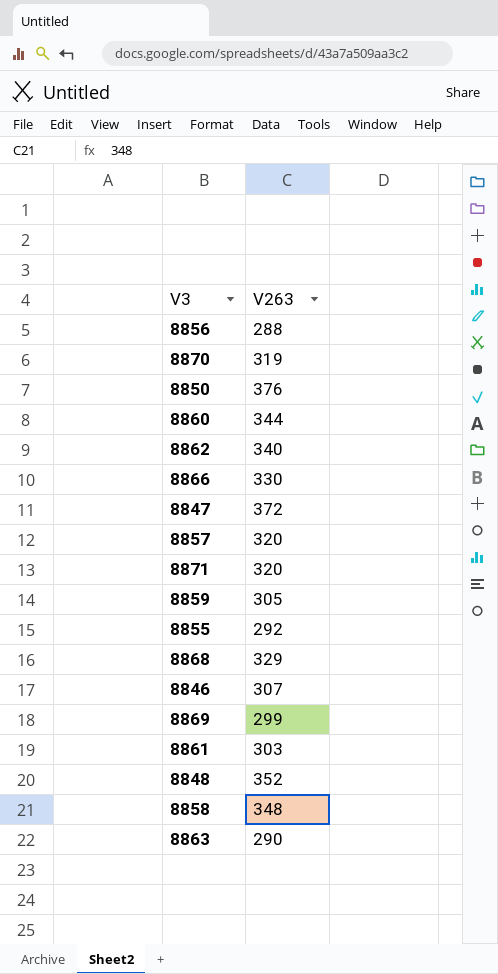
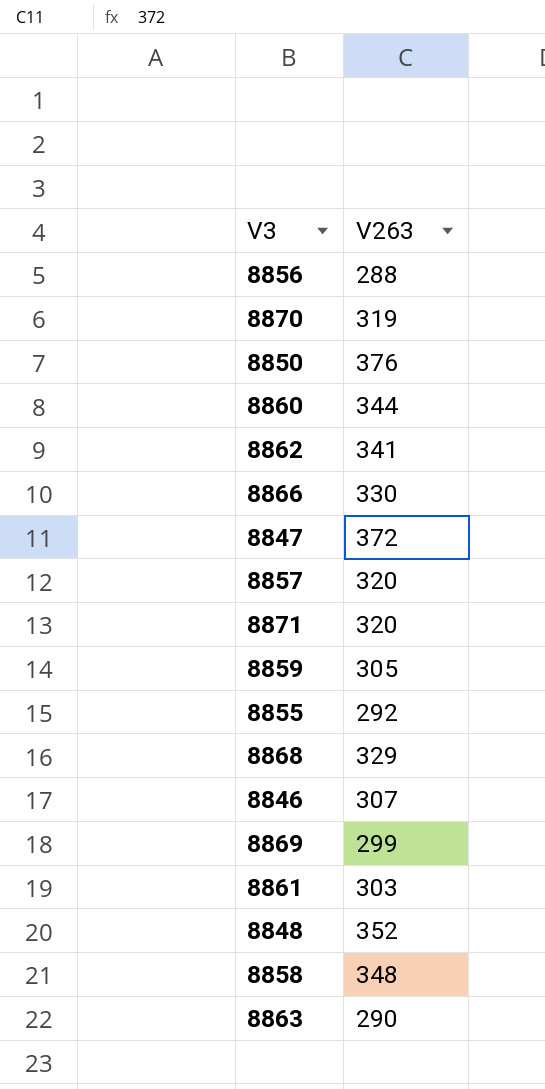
8862 | V263: 340 -> 341

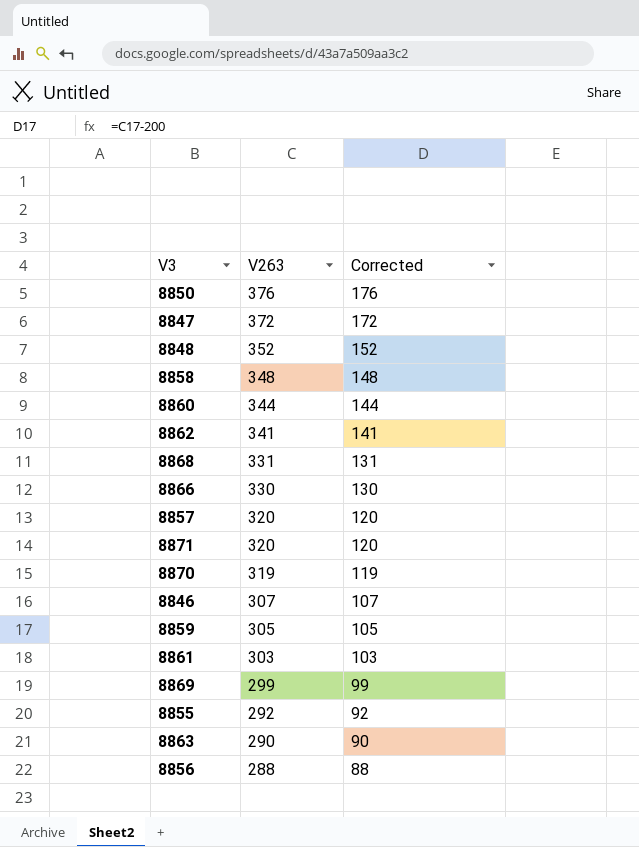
row order: none -> V263 descending
column Corrected | formula: none -> [V263] - 200
8868 | V263: 329 -> 331

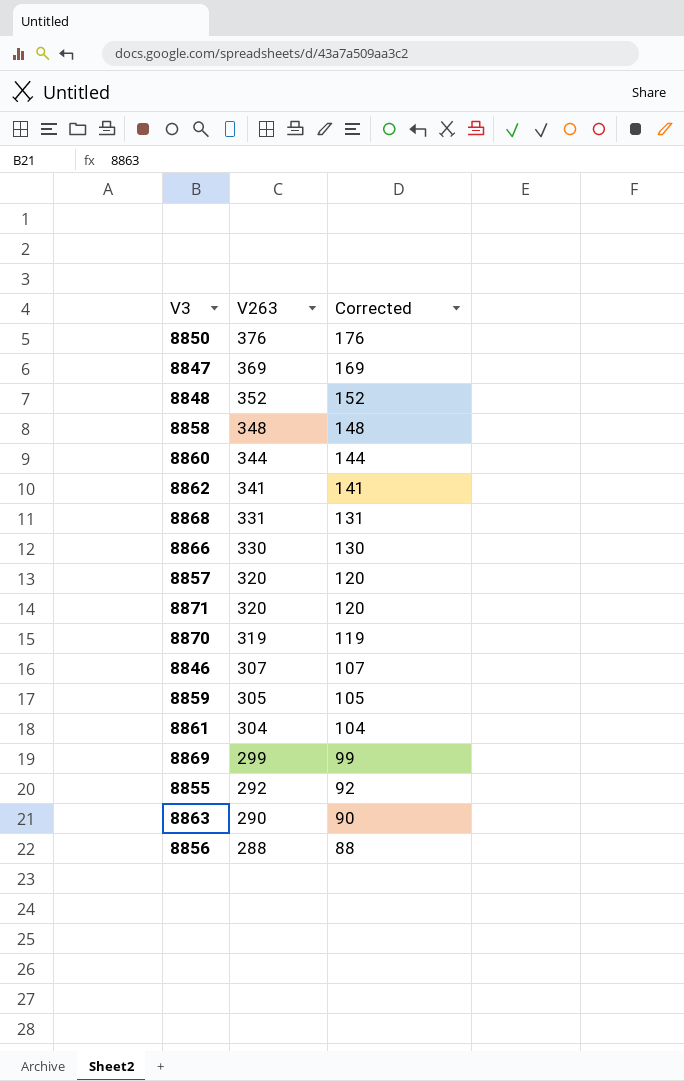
8847 | V263: 372 -> 369
8847 | Corrected: 172 -> 169
8861 | V263: 303 -> 304
8861 | Corrected: 103 -> 104

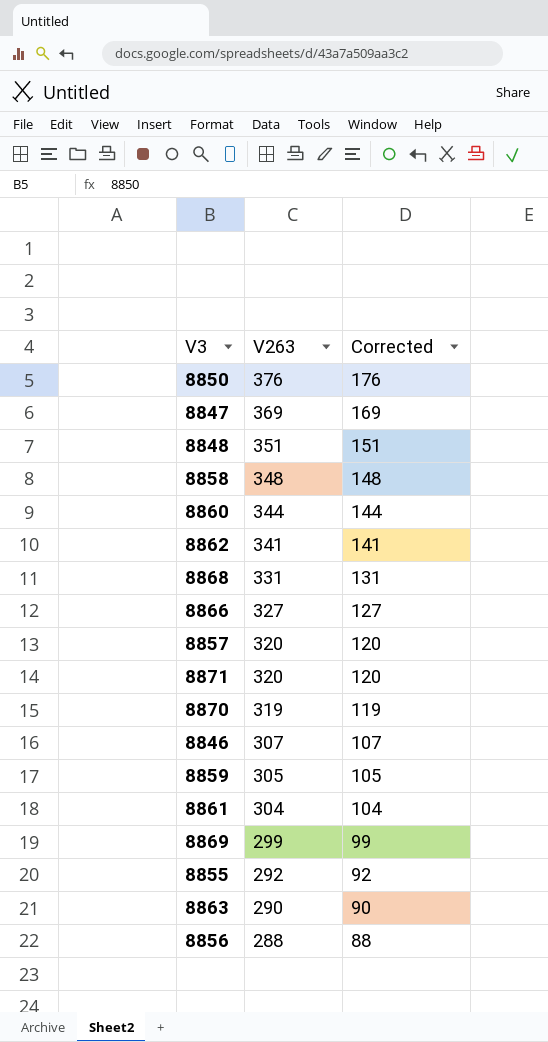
8848 | V263: 352 -> 351
8848 | Corrected: 152 -> 151
8866 | V263: 330 -> 327
8866 | Corrected: 130 -> 127

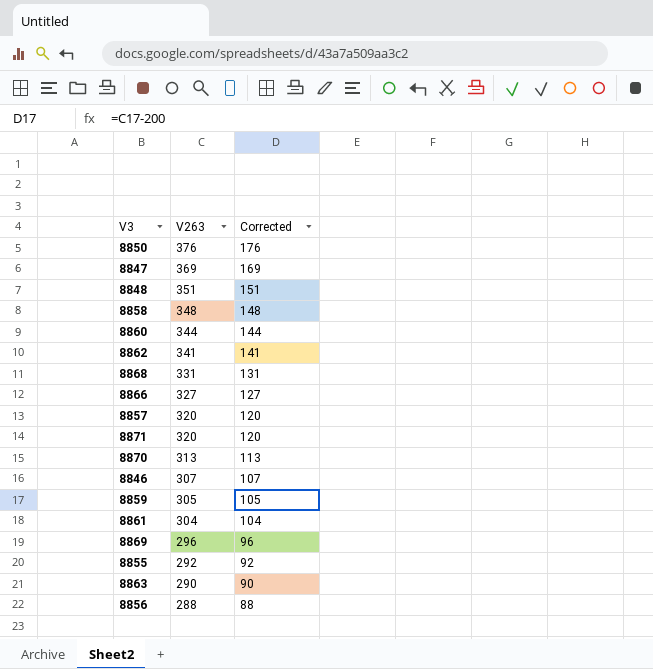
8870 | V263: 319 -> 313
8870 | Corrected: 119 -> 113
8869 | V263: 299 -> 296
8869 | Corrected: 99 -> 96

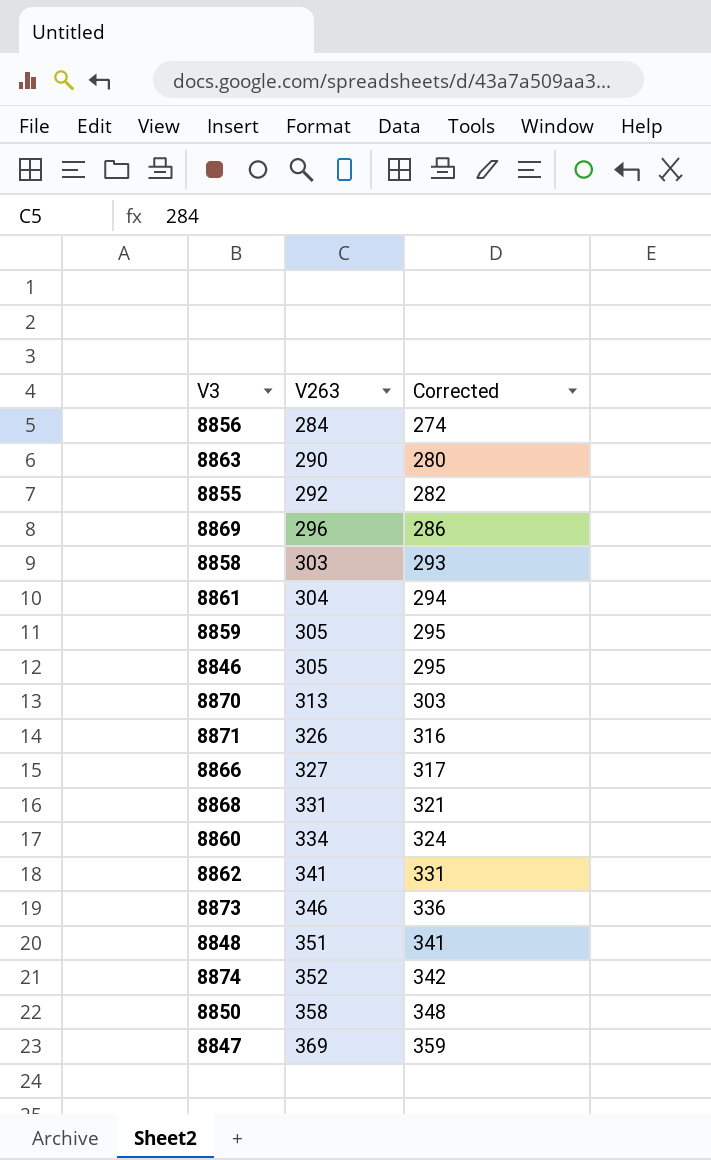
row order: V263 descending -> V263 ascending
column Corrected | formula: [V263] - 200 -> [V263] - 10
row 8857: 320 | 120 -> none
8856 | V263: 288 -> 284
8858 | V263: 348 -> 303
8846 | V263: 307 -> 305
8871 | V263: 320 -> 326
8860 | V263: 344 -> 334
row 8873: none -> 346 | 336
row 8874: none -> 352 | 342
8850 | V263: 376 -> 358

